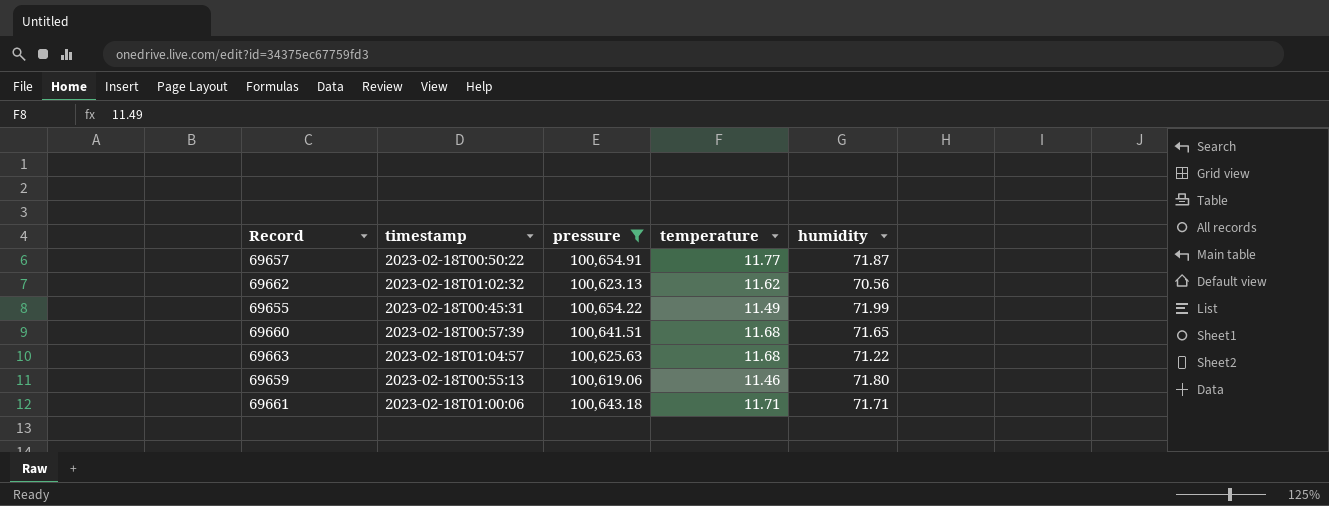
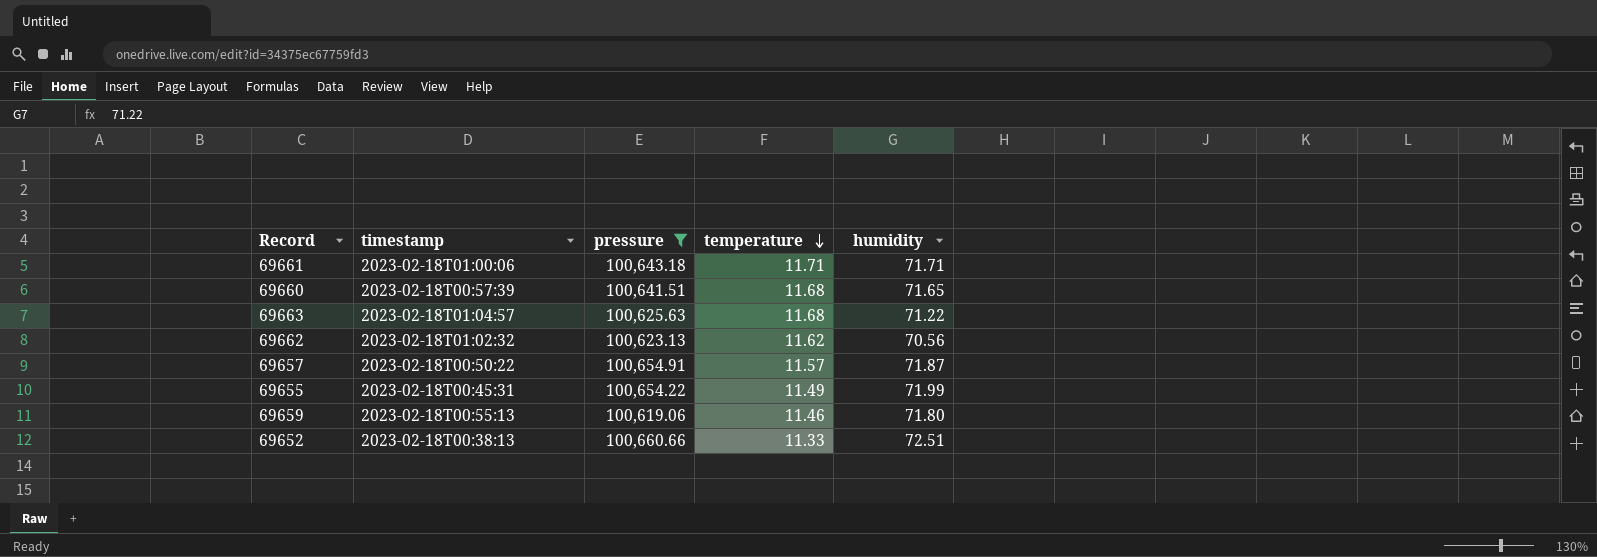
row order: none -> temperature descending
69657 | temperature: 11.77 -> 11.57
row 69652: none -> 2023-02-18T00:38:13 | 100,660.66 | 11.33 | 72.51

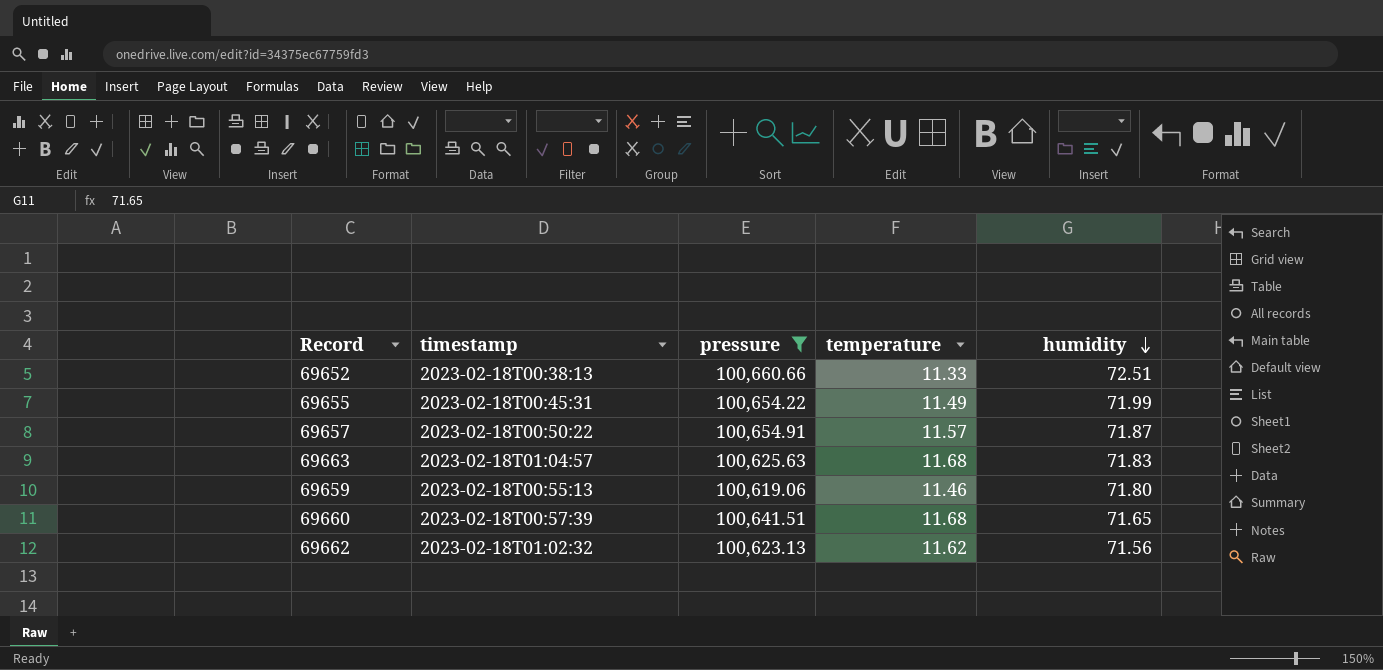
row order: temperature descending -> humidity descending
row 69661: 2023-02-18T01:00:06 | 100,643.18 | 11.71 | 71.71 -> none
69663 | humidity: 71.22 -> 71.83
69662 | humidity: 70.56 -> 71.56

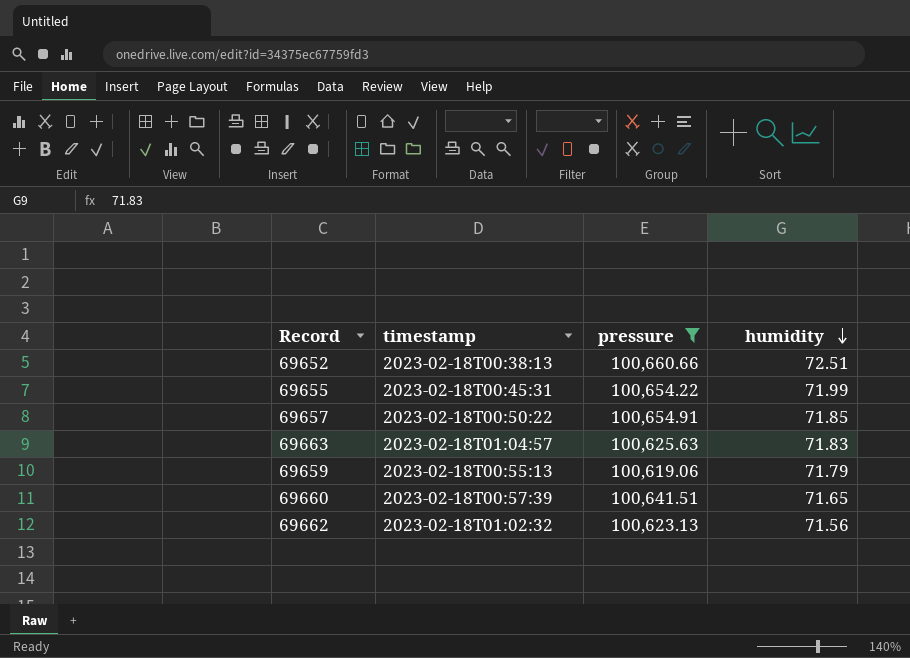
column temperature | position: 4 -> none
69657 | humidity: 71.87 -> 71.85
69659 | humidity: 71.80 -> 71.79

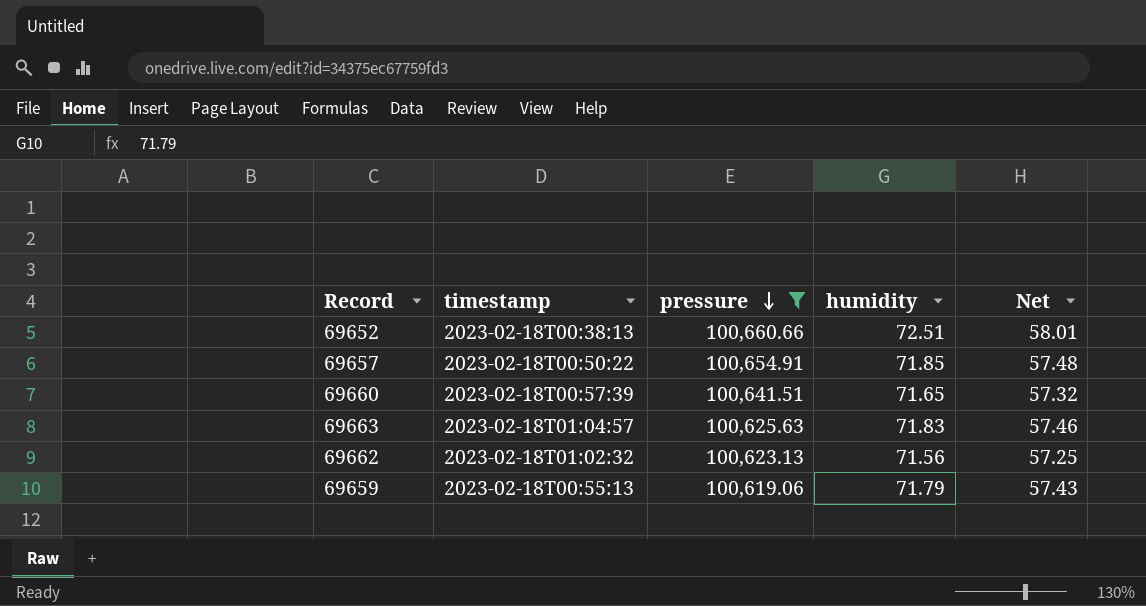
row order: humidity descending -> pressure descending
column Net | formula: none -> [humidity] * 0.8
row 69655: 2023-02-18T00:45:31 | 100,654.22 | 71.99 -> none

